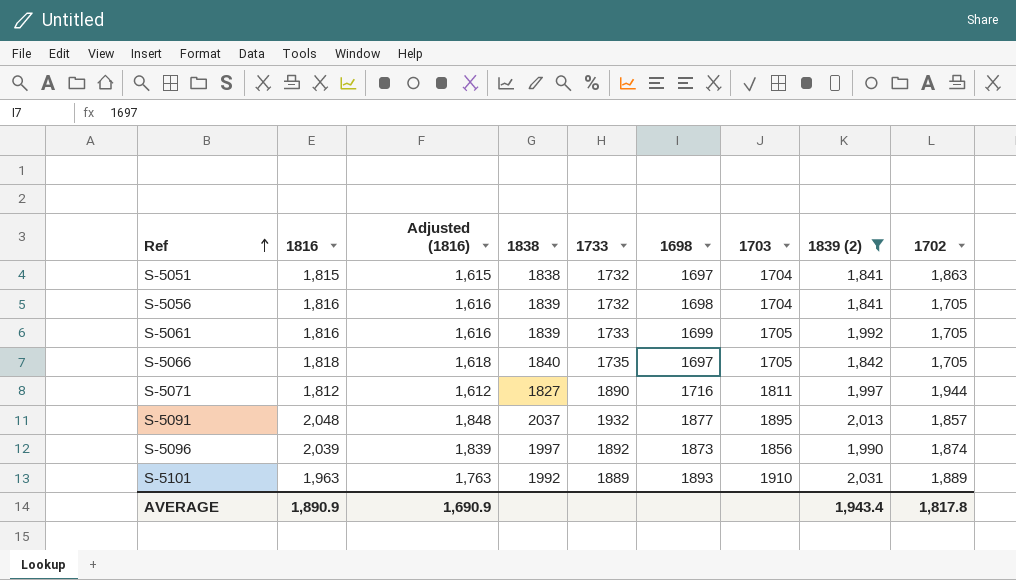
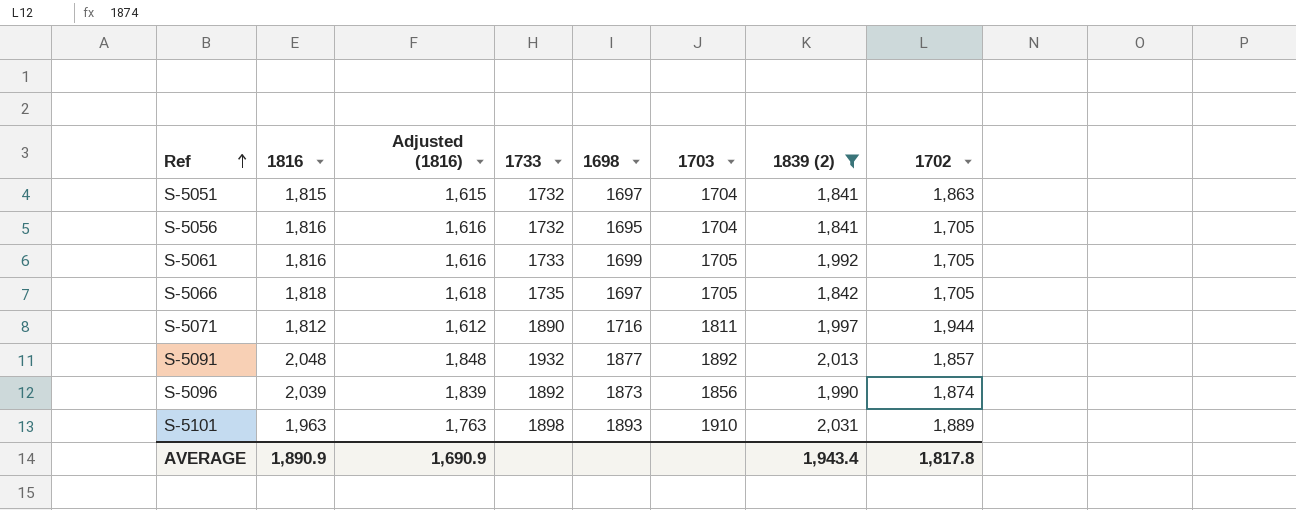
column 1838 | position: 4 -> none
S-5056 | 1698: 1698 -> 1695
S-5091 | 1703: 1895 -> 1892
S-5101 | 1733: 1889 -> 1898

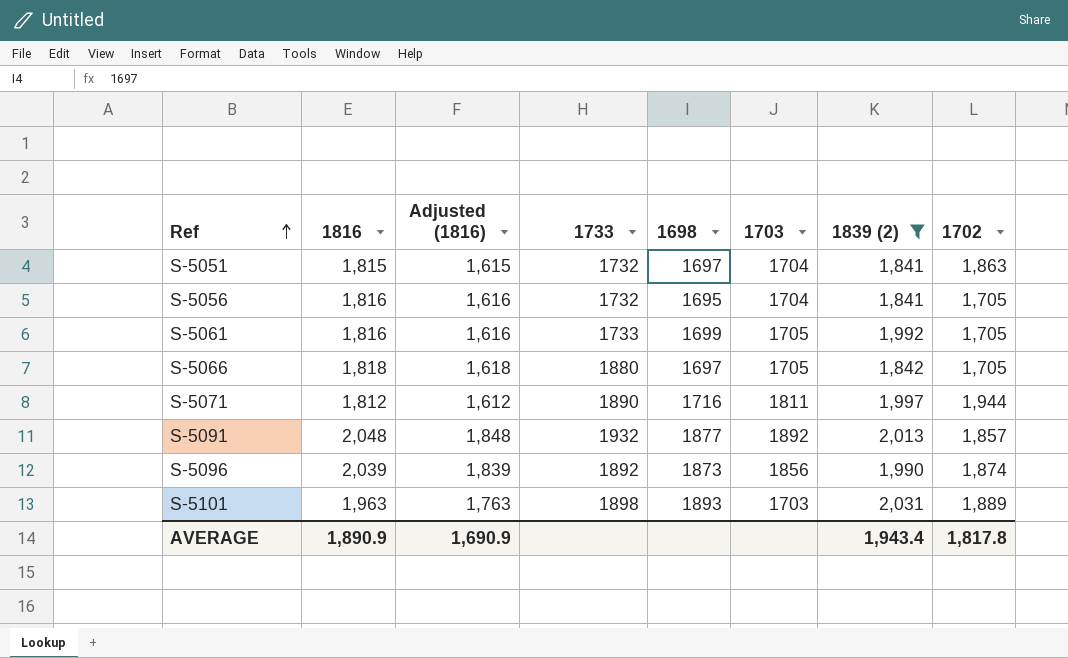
S-5066 | 1733: 1735 -> 1880
S-5101 | 1703: 1910 -> 1703

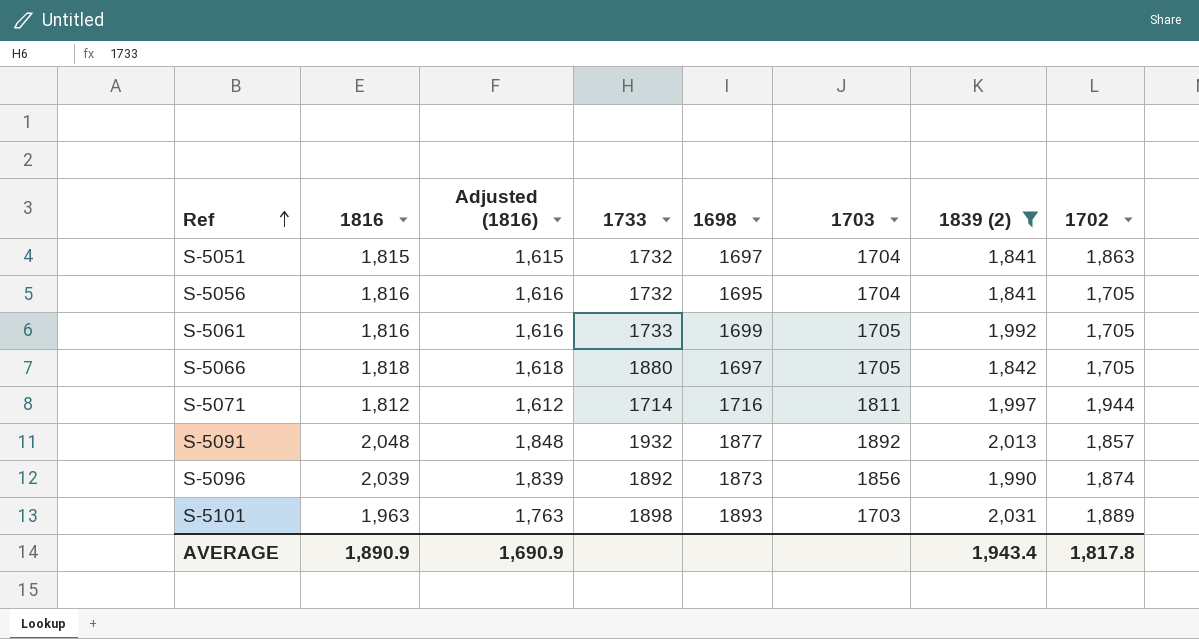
S-5071 | 1733: 1890 -> 1714

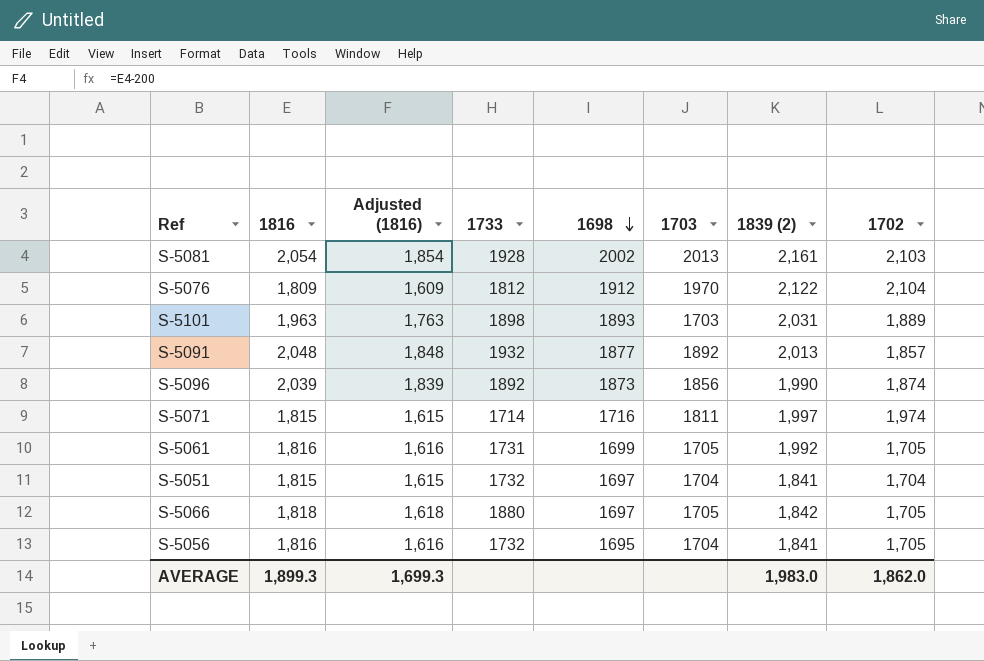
filter: 1839 (2) <= 2,031 -> none
row order: Ref ascending -> 1698 descending
S-5071 | 1816: 1,812 -> 1,815
S-5071 | Adjusted (1816): 1,612 -> 1,615
S-5071 | 1702: 1,944 -> 1,974
S-5061 | 1733: 1733 -> 1731
S-5051 | 1702: 1,863 -> 1,704
AVERAGE | 1816: 1,890.9 -> 1,899.3
AVERAGE | Adjusted (1816): 1,690.9 -> 1,699.3
AVERAGE | 1839 (2): 1,943.4 -> 1,983.0
AVERAGE | 1702: 1,817.8 -> 1,862.0

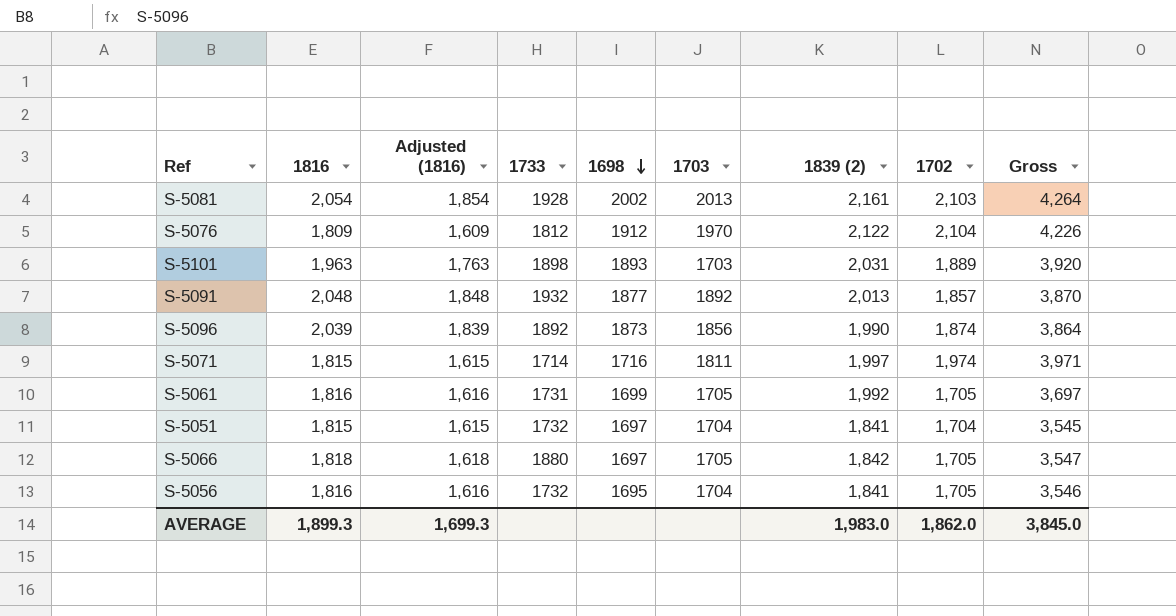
column Gross | formula: none -> [1839 (2)] + [1702]

